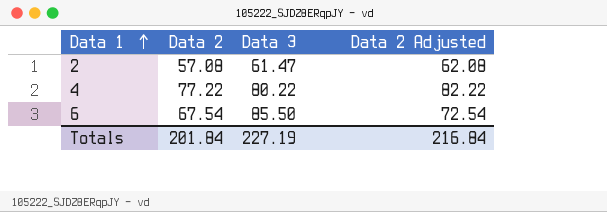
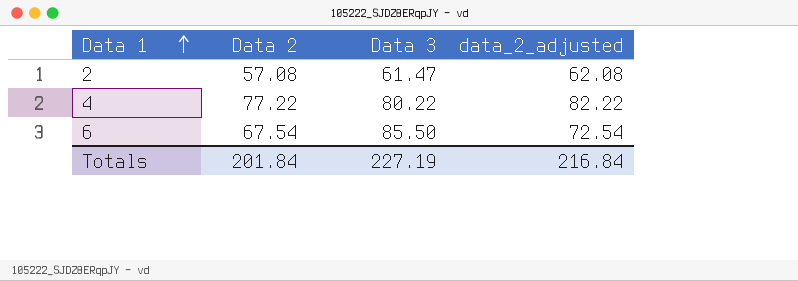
column name: Data 2 Adjusted -> data_2_adjusted

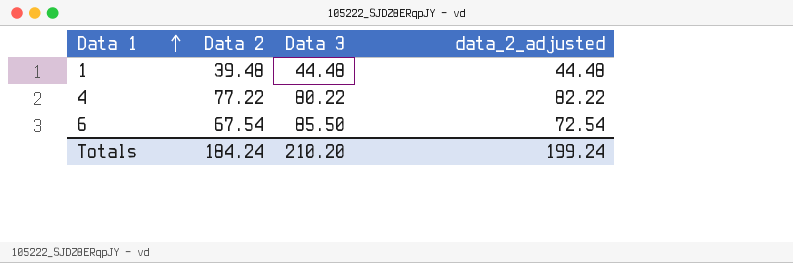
row 2: 57.08 | 61.47 | 62.08 -> none
row 1: none -> 39.48 | 44.48 | 44.48
Totals | Data 2: 201.84 -> 184.24
Totals | Data 3: 227.19 -> 210.20
Totals | data_2_adjusted: 216.84 -> 199.24

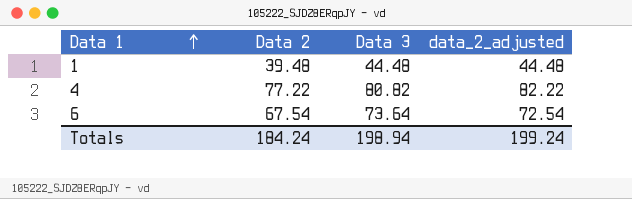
4 | Data 3: 80.22 -> 80.82
6 | Data 3: 85.50 -> 73.64
Totals | Data 3: 210.20 -> 198.94

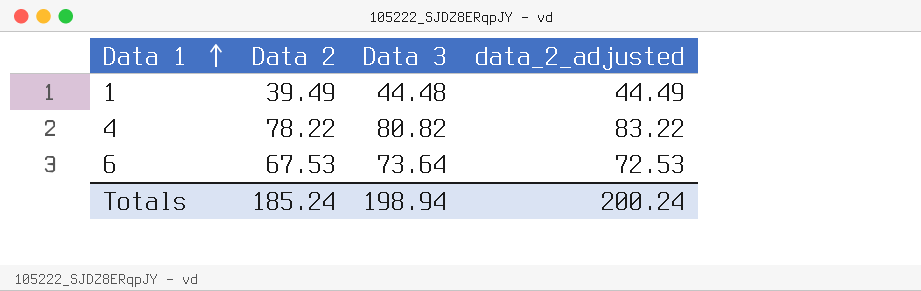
1 | Data 2: 39.48 -> 39.49
1 | data_2_adjusted: 44.48 -> 44.49
4 | Data 2: 77.22 -> 78.22
4 | data_2_adjusted: 82.22 -> 83.22
6 | Data 2: 67.54 -> 67.53
6 | data_2_adjusted: 72.54 -> 72.53
Totals | Data 2: 184.24 -> 185.24
Totals | data_2_adjusted: 199.24 -> 200.24

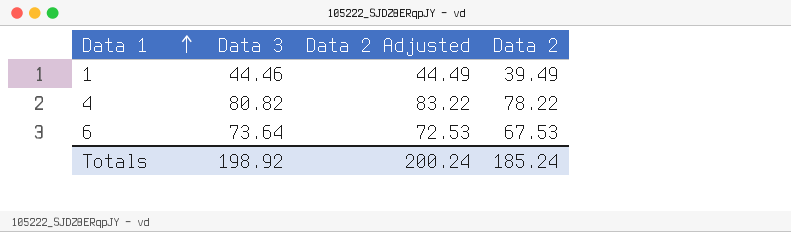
column name: data_2_adjusted -> Data 2 Adjusted
column Data 2 | position: 2 -> 4
1 | Data 3: 44.48 -> 44.46
Totals | Data 3: 198.94 -> 198.92

